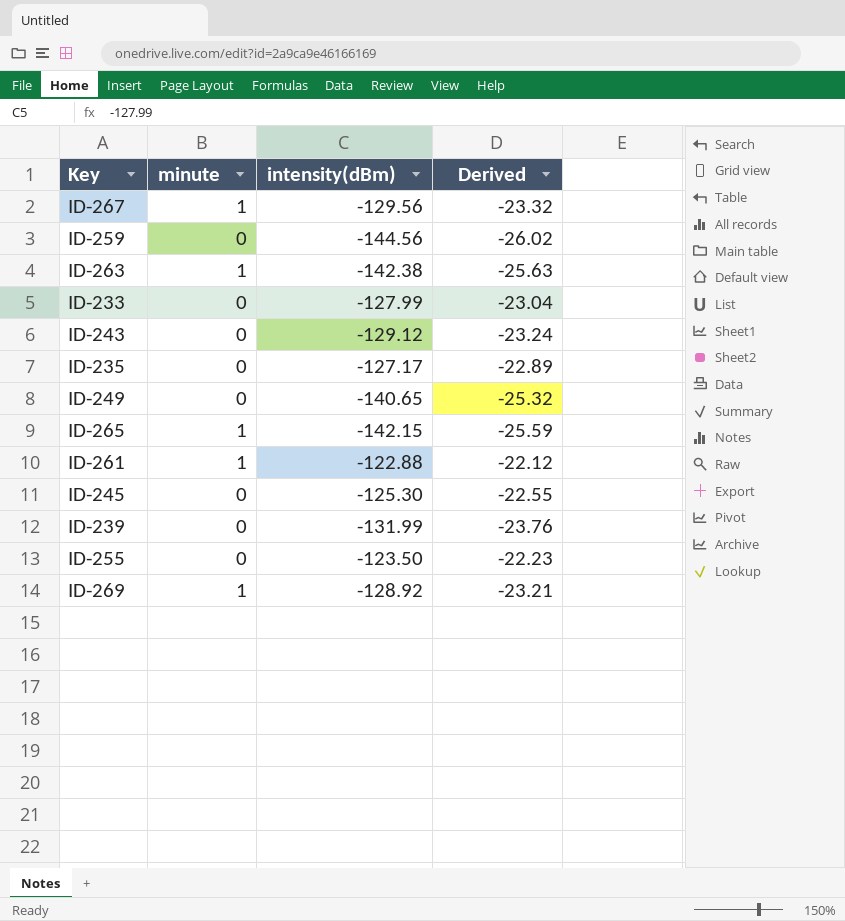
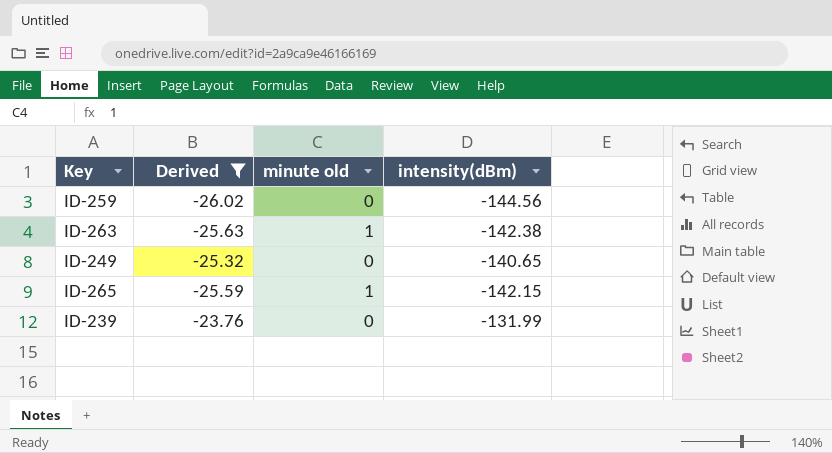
filter: none -> Derived <= -23.76
column Derived | position: 4 -> 2
column name: minute -> minute old

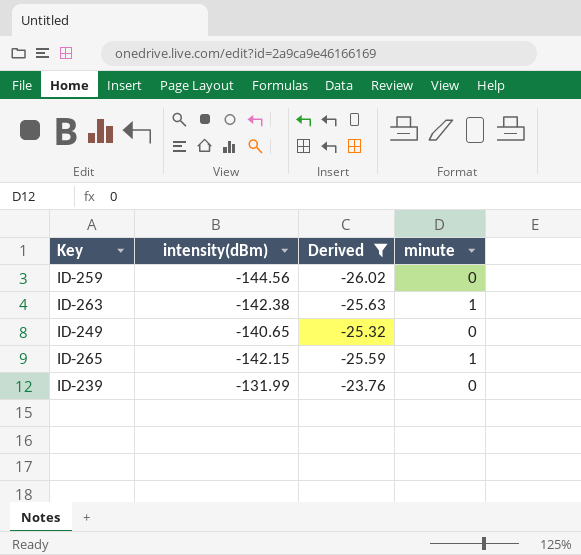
column intensity(dBm) | position: 4 -> 2
column name: minute old -> minute

